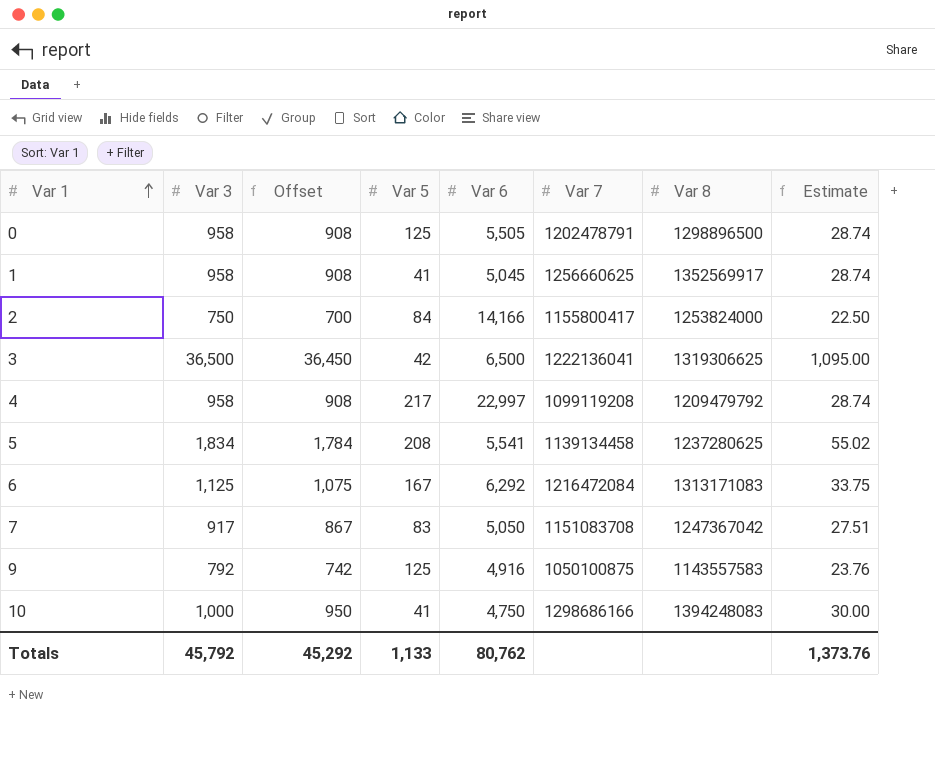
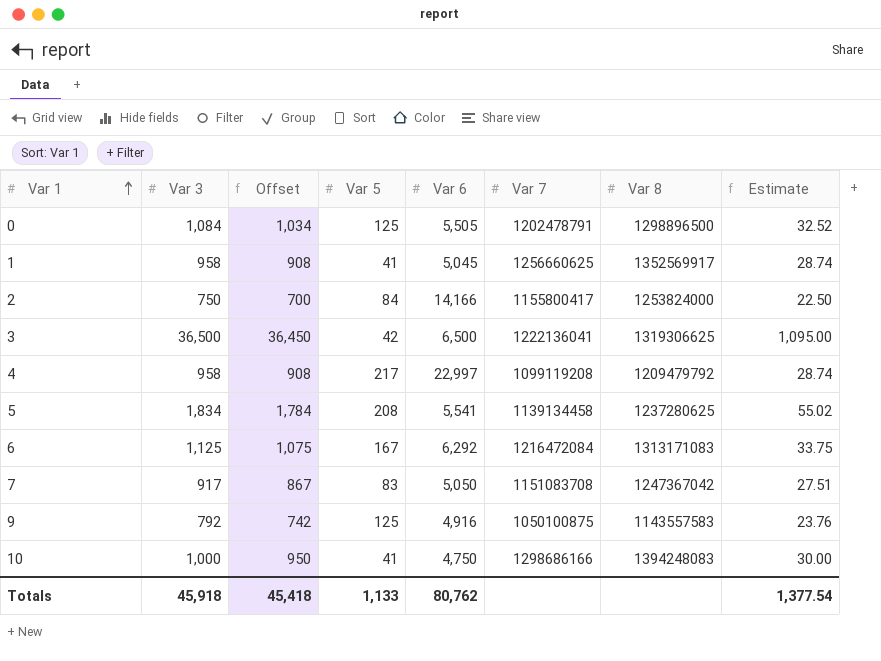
0 | Var 3: 958 -> 1,084
0 | Offset: 908 -> 1,034
0 | Estimate: 28.74 -> 32.52
Totals | Var 3: 45,792 -> 45,918
Totals | Offset: 45,292 -> 45,418
Totals | Estimate: 1,373.76 -> 1,377.54

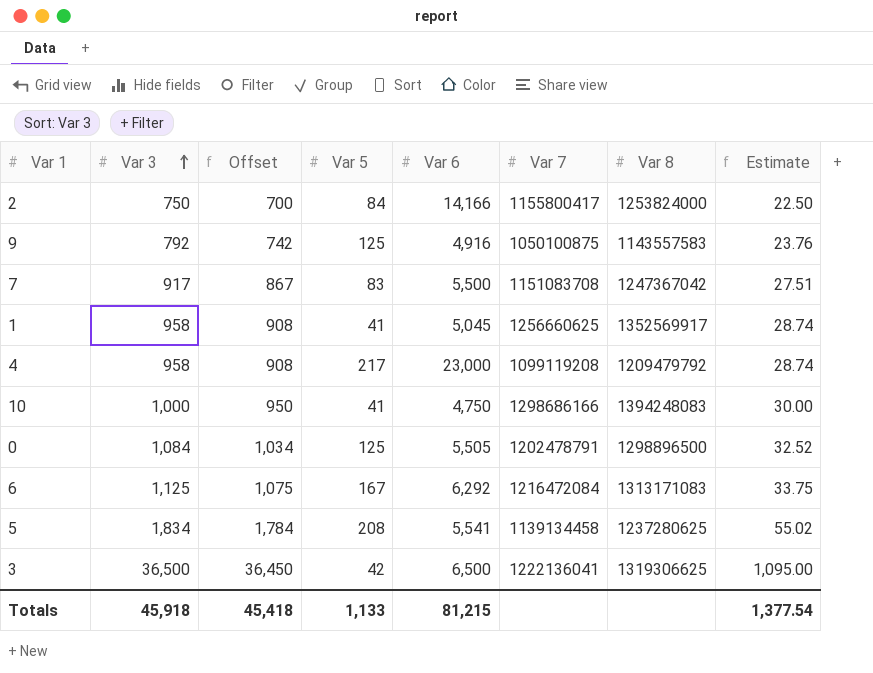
row order: Var 1 ascending -> Var 3 ascending
7 | Var 6: 5,050 -> 5,500
4 | Var 6: 22,997 -> 23,000
Totals | Var 6: 80,762 -> 81,215

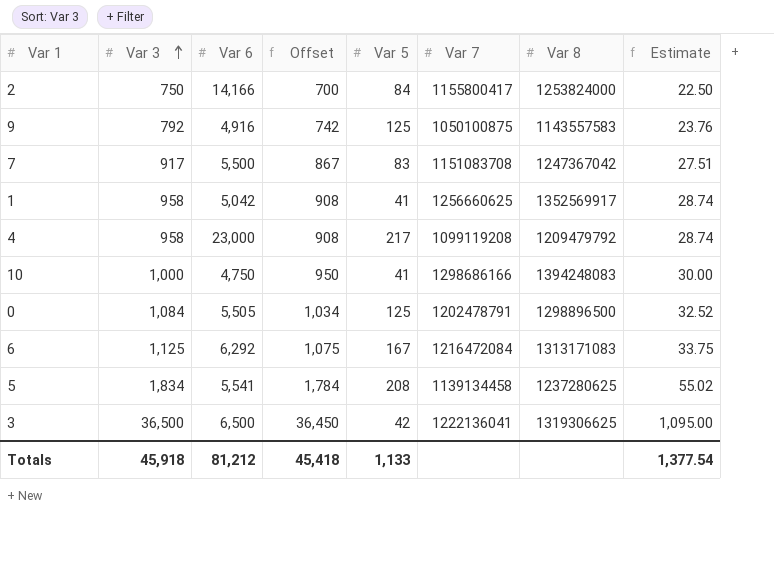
column Var 6 | position: 5 -> 3
1 | Var 6: 5,045 -> 5,042
Totals | Var 6: 81,215 -> 81,212

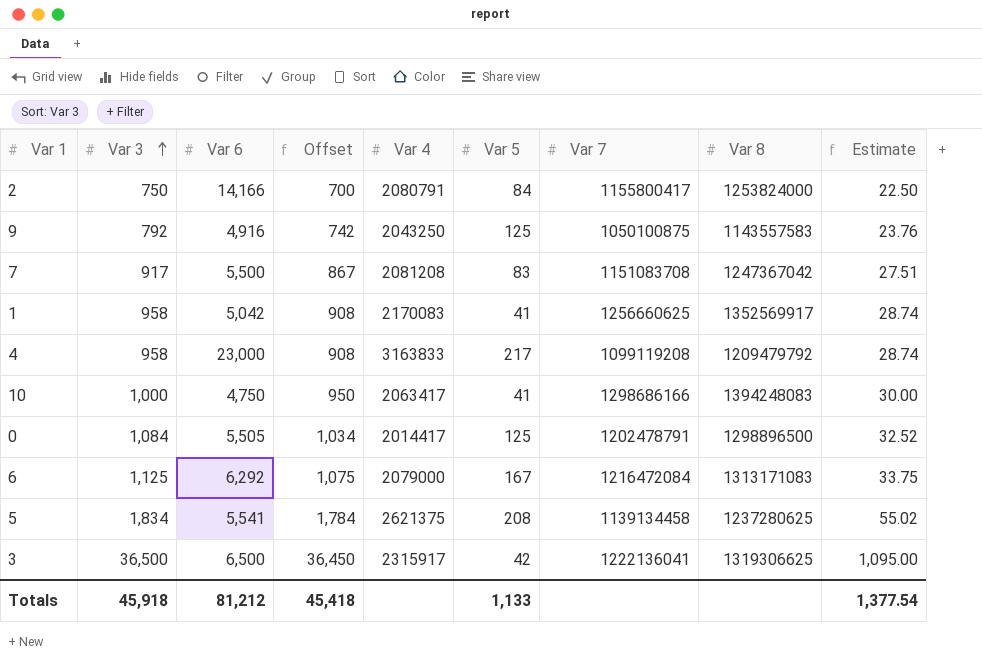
column Var 4 | position: none -> 5

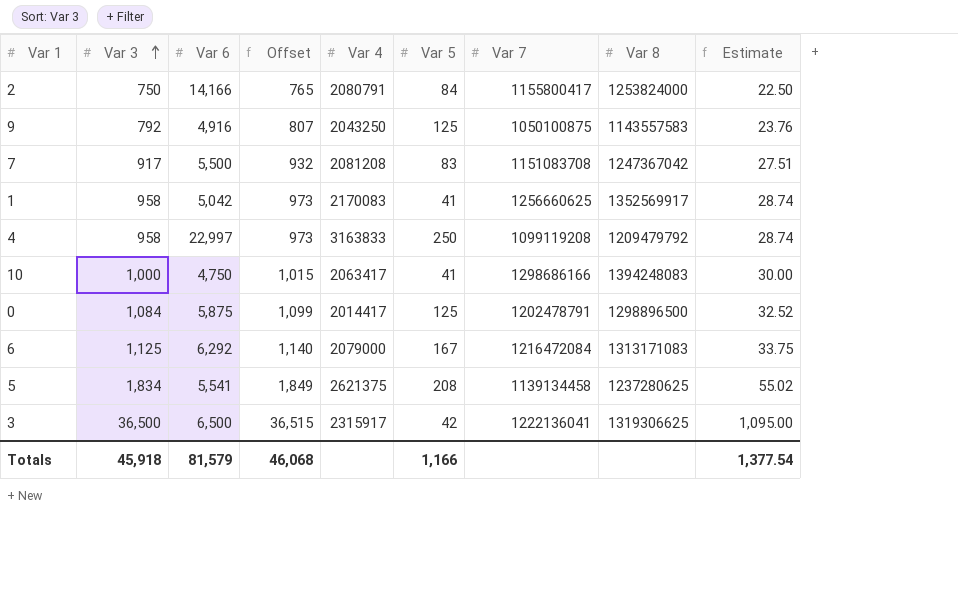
column Offset | formula: [Var 3] - 50 -> [Var 3] + 15
4 | Var 6: 23,000 -> 22,997
4 | Var 5: 217 -> 250
0 | Var 6: 5,505 -> 5,875
Totals | Var 6: 81,212 -> 81,579
Totals | Offset: 45,418 -> 46,068
Totals | Var 5: 1,133 -> 1,166

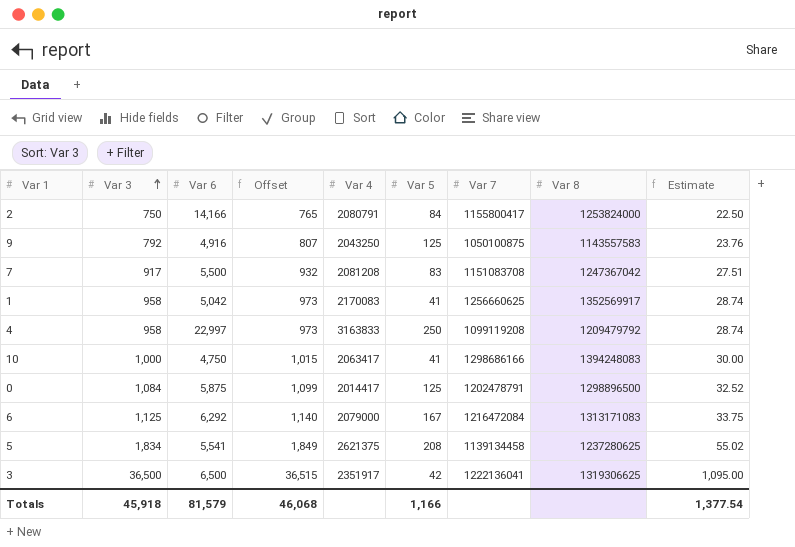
3 | Var 4: 2315917 -> 2351917

